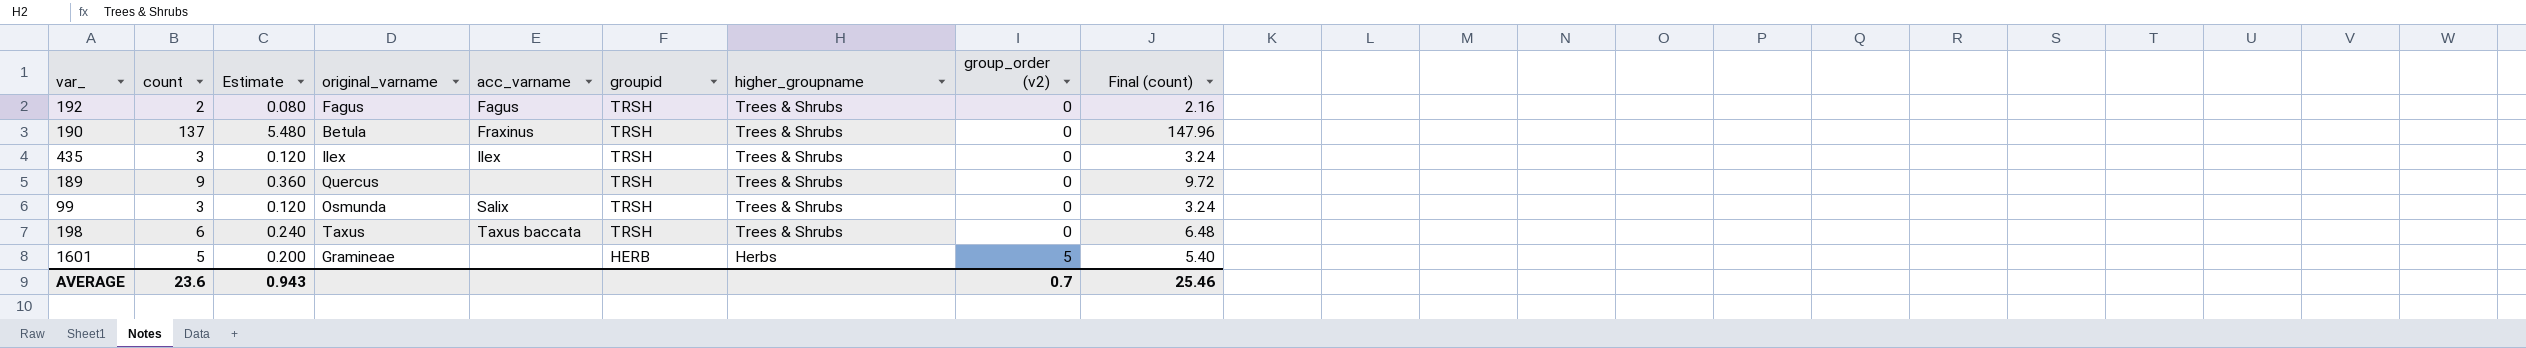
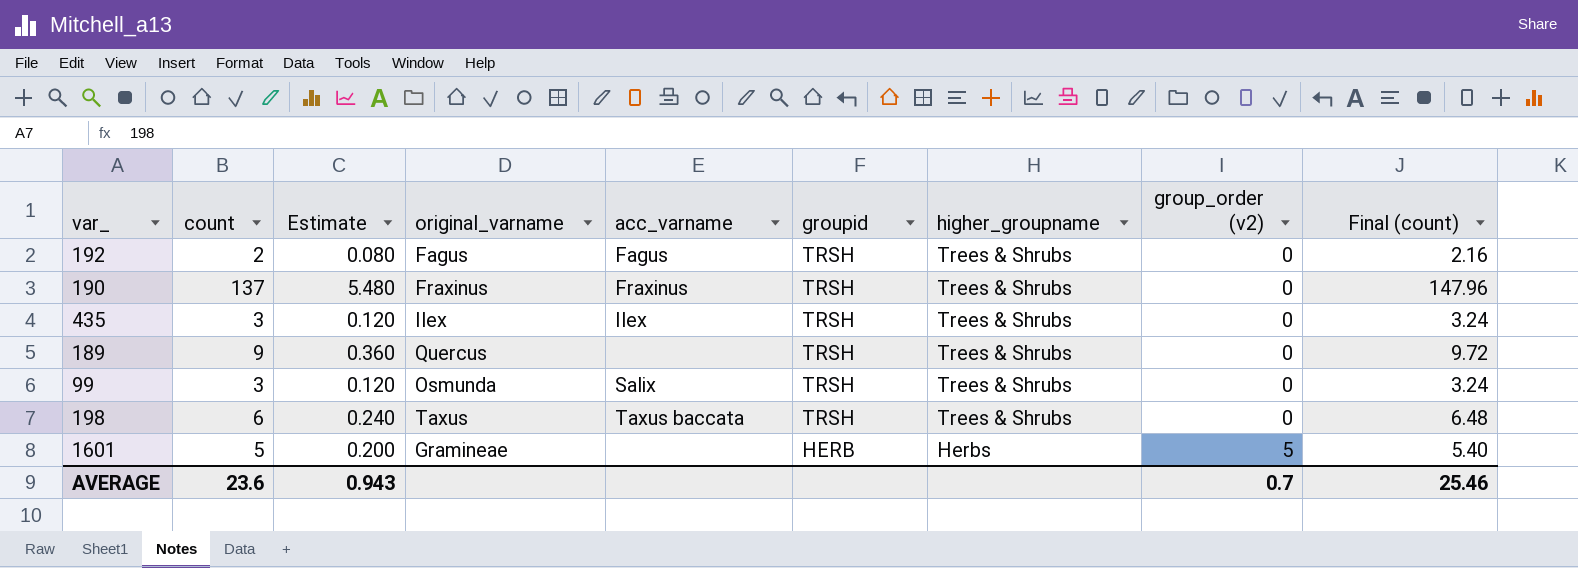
190 | original_varname: Betula -> Fraxinus

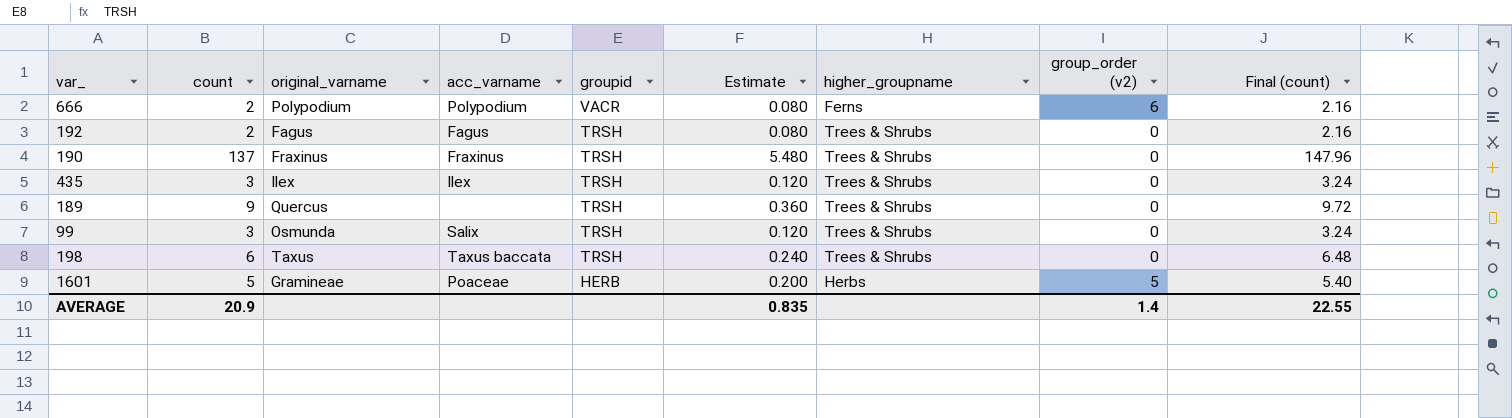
column Estimate | position: 3 -> 6
row 666: none -> 2 | Polypodium | Polypodium | VACR | 0.080 | Ferns | 6 | 2.16
1601 | acc_varname: none -> Poaceae
AVERAGE | count: 23.6 -> 20.9
AVERAGE | Estimate: 0.943 -> 0.835
AVERAGE | group_order (v2): 0.7 -> 1.4
AVERAGE | Final (count): 25.46 -> 22.55

